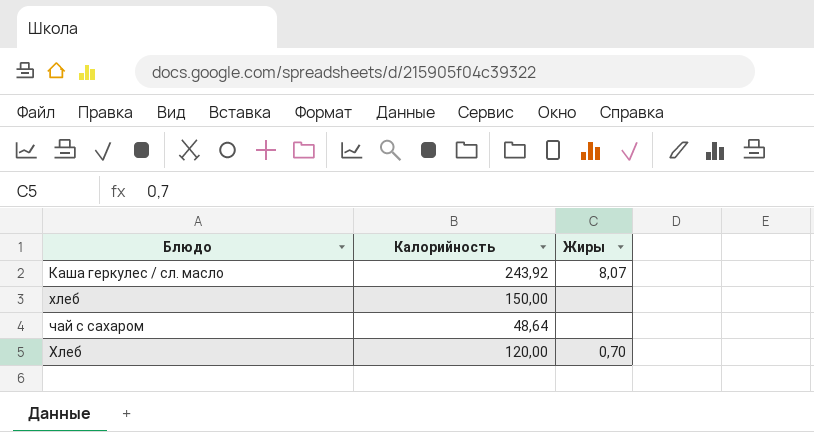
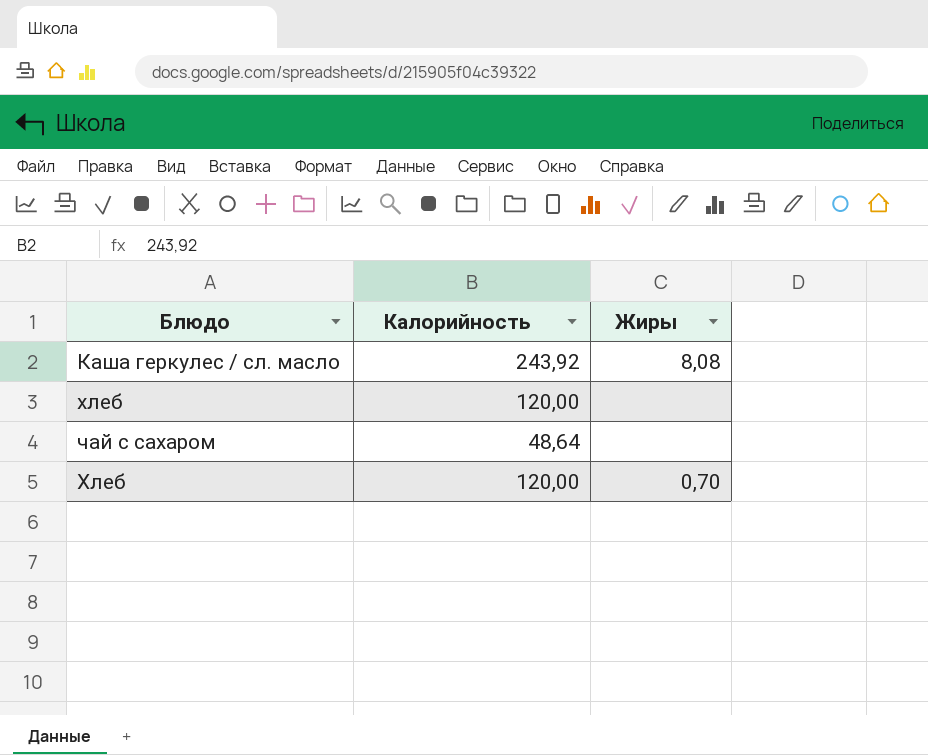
Каша геркулес / сл. масло | Жиры: 8,07 -> 8,08
хлеб | Калорийность: 150,00 -> 120,00

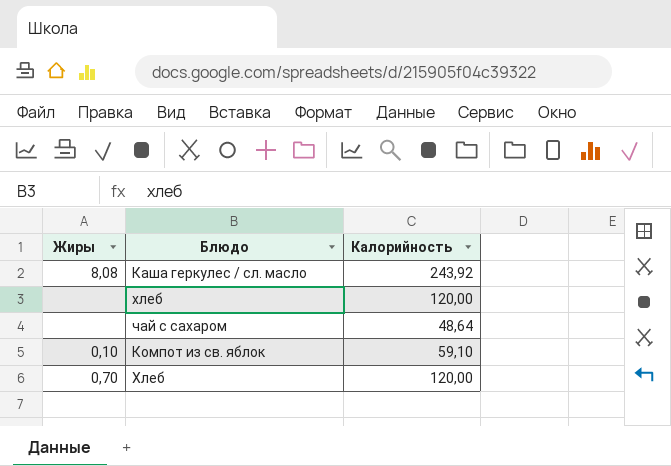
column Жиры | position: 3 -> 1
row Компот из св. яблок: none -> 0,10 | 59,10

